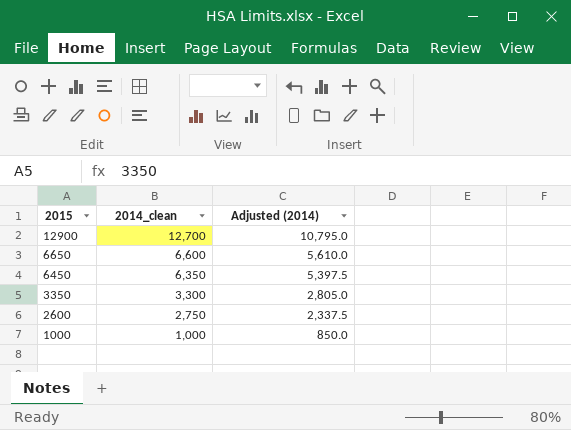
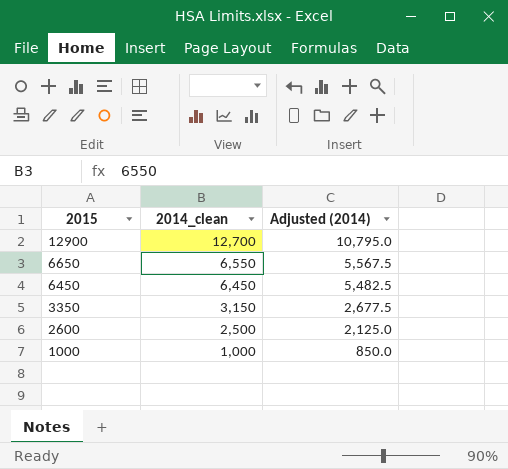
6650 | 2014_clean: 6,600 -> 6,550
6650 | Adjusted (2014): 5,610.0 -> 5,567.5
6450 | 2014_clean: 6,350 -> 6,450
6450 | Adjusted (2014): 5,397.5 -> 5,482.5
3350 | 2014_clean: 3,300 -> 3,150
3350 | Adjusted (2014): 2,805.0 -> 2,677.5
2600 | 2014_clean: 2,750 -> 2,500
2600 | Adjusted (2014): 2,337.5 -> 2,125.0

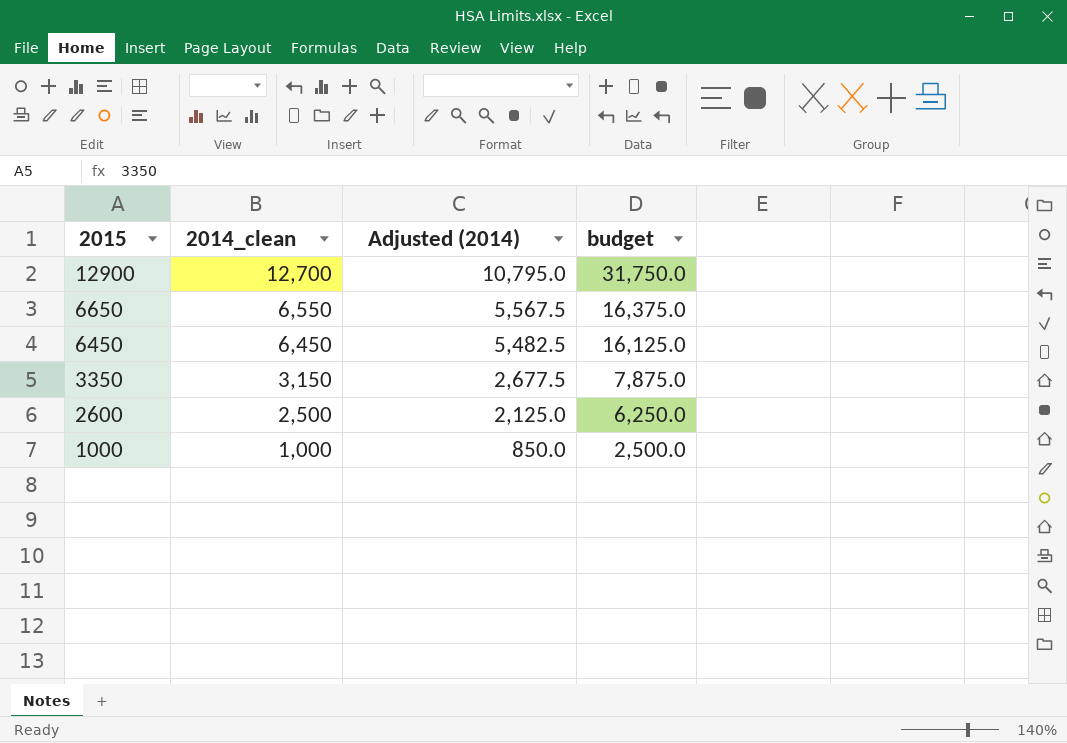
column budget | formula: none -> [2014_clean] * 2.5

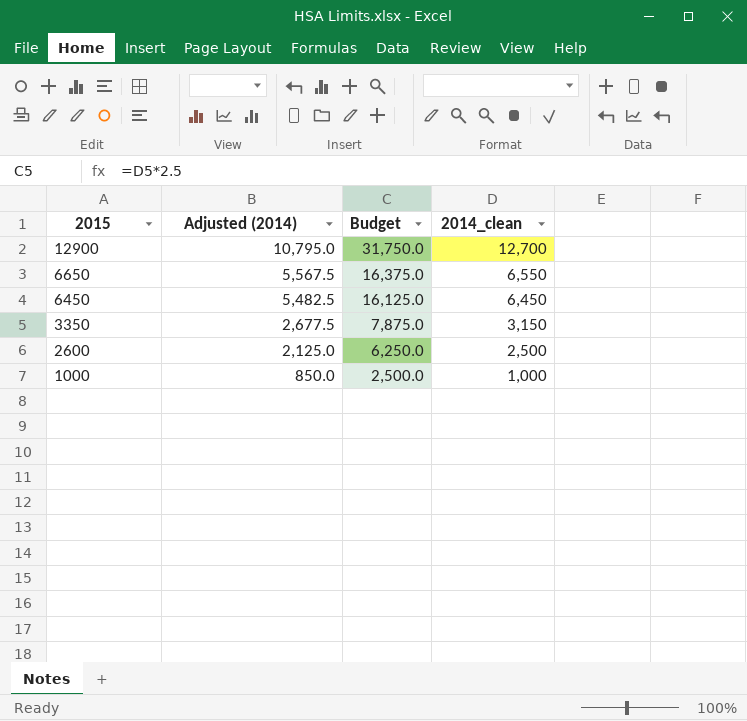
column name: budget -> Budget
column 2014_clean | position: 2 -> 4

